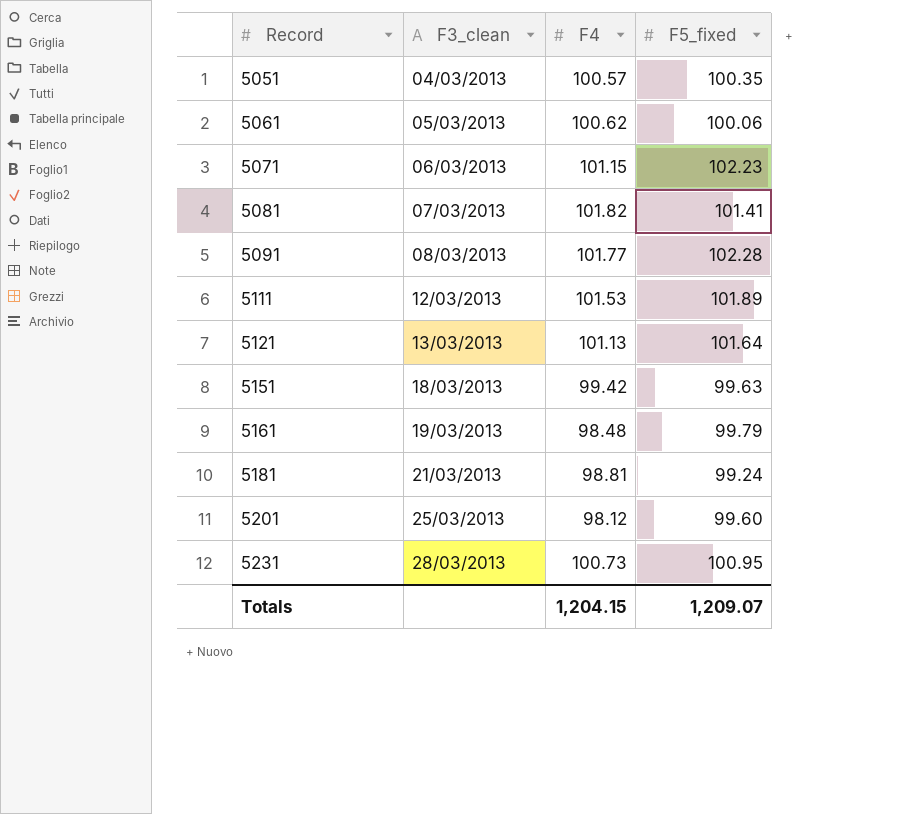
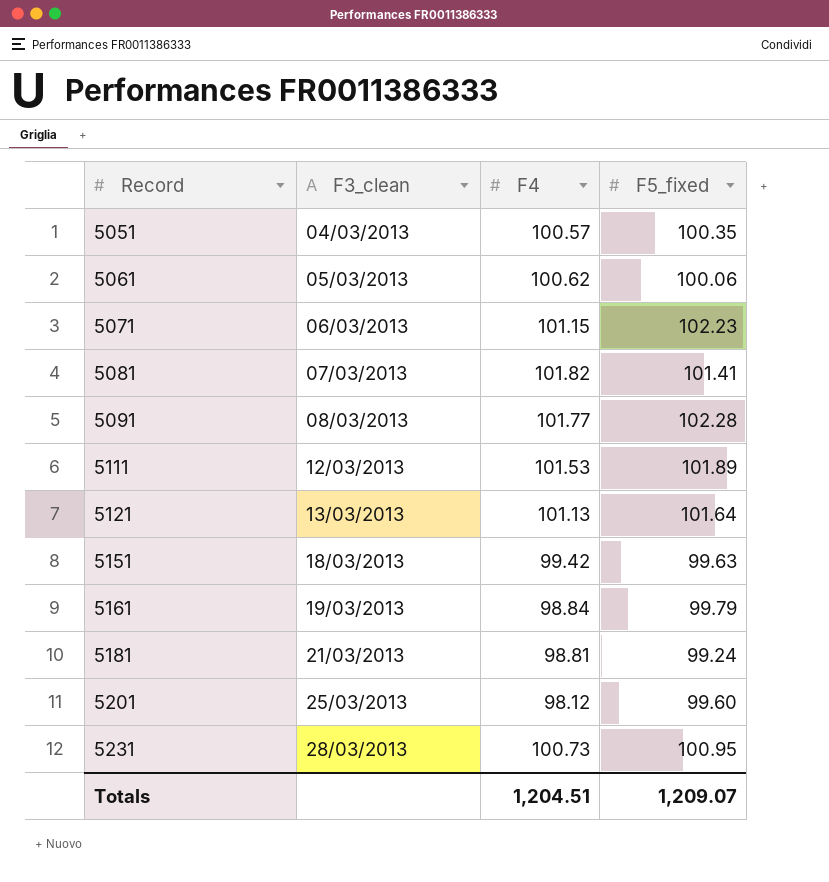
5161 | F4: 98.48 -> 98.84
Totals | F4: 1,204.15 -> 1,204.51

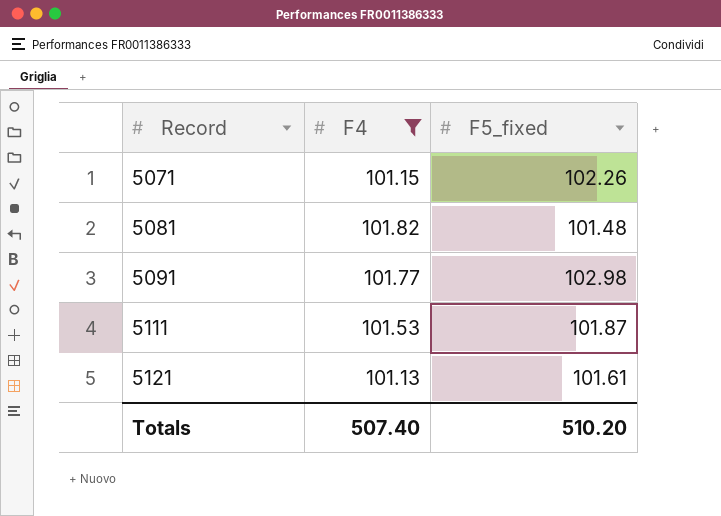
filter: none -> F4 >= 101.13
column F3_clean | position: 2 -> none
5071 | F5_fixed: 102.23 -> 102.26
5081 | F5_fixed: 101.41 -> 101.48
5091 | F5_fixed: 102.28 -> 102.98
5111 | F5_fixed: 101.89 -> 101.87
5121 | F5_fixed: 101.64 -> 101.61
Totals | F4: 1,204.51 -> 507.40
Totals | F5_fixed: 1,209.07 -> 510.20

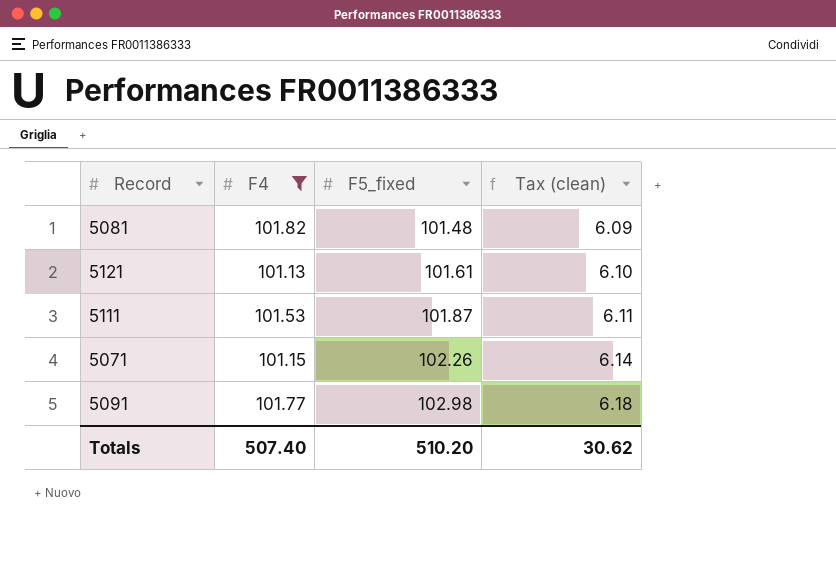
row order: Record ascending -> F5_fixed ascending
column Tax (clean) | formula: none -> [F5_fixed] * 0.06

